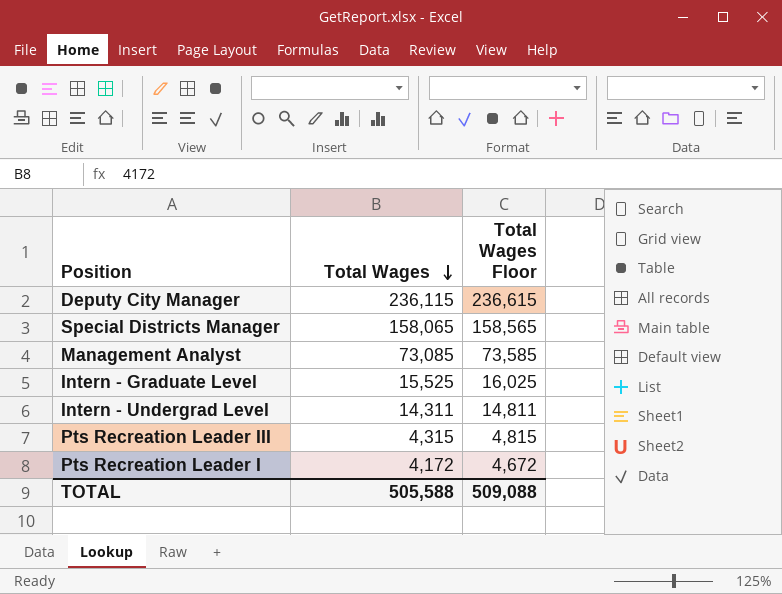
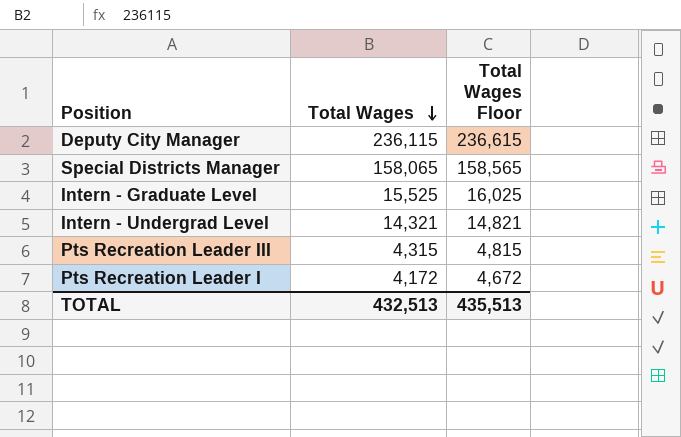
row Management Analyst: 73,085 | 73,585 -> none
Intern - Undergrad Level | Total Wages: 14,311 -> 14,321
Intern - Undergrad Level | Total Wages Floor: 14,811 -> 14,821
TOTAL | Total Wages: 505,588 -> 432,513
TOTAL | Total Wages Floor: 509,088 -> 435,513

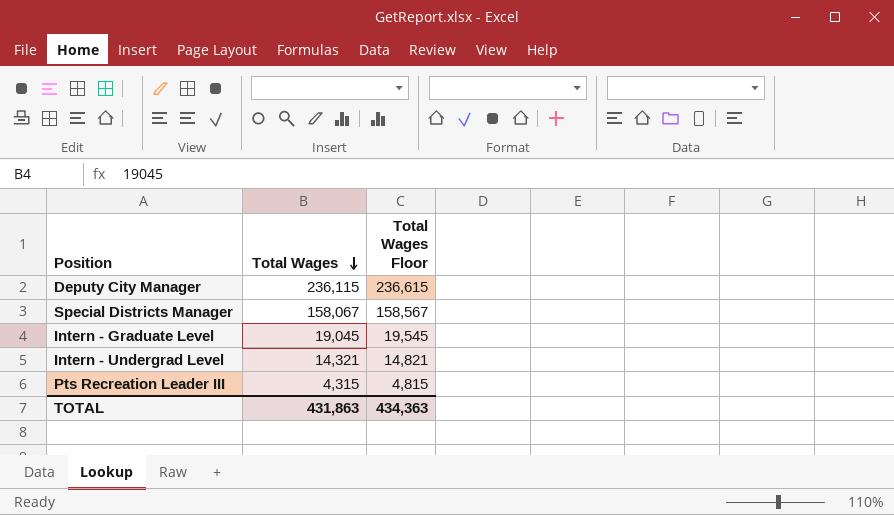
row Pts Recreation Leader I: 4,172 | 4,672 -> none
Special Districts Manager | Total Wages: 158,065 -> 158,067
Special Districts Manager | Total Wages Floor: 158,565 -> 158,567
Intern - Graduate Level | Total Wages: 15,525 -> 19,045
Intern - Graduate Level | Total Wages Floor: 16,025 -> 19,545
TOTAL | Total Wages: 432,513 -> 431,863
TOTAL | Total Wages Floor: 435,513 -> 434,363

